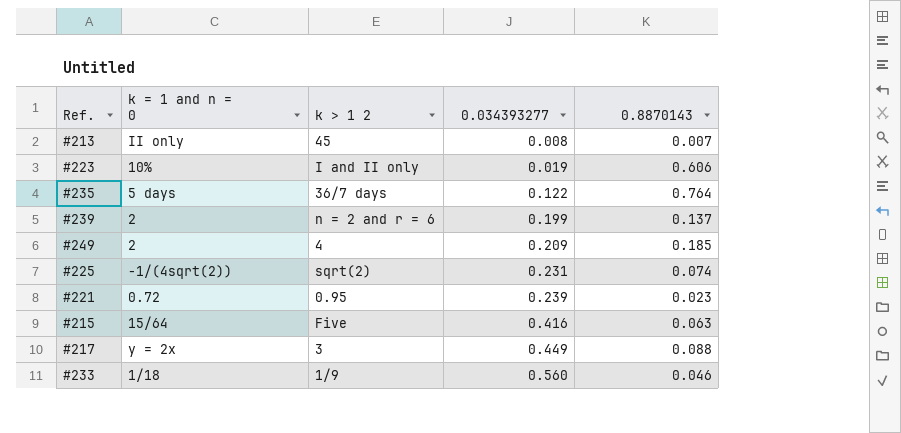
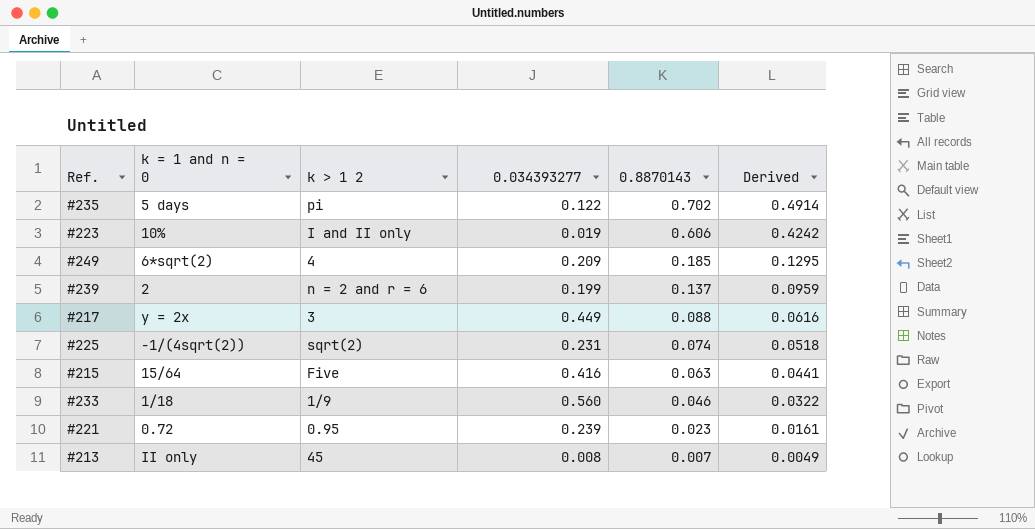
row order: 0.034393277 ascending -> 0.8870143 descending
column Derived | formula: none -> [0.8870143] * 0.7
#235 | k > 1 2: 36/7 days -> pi
#235 | 0.8870143: 0.764 -> 0.702
#249 | k = 1 and n = 0: 2 -> 6*sqrt(2)

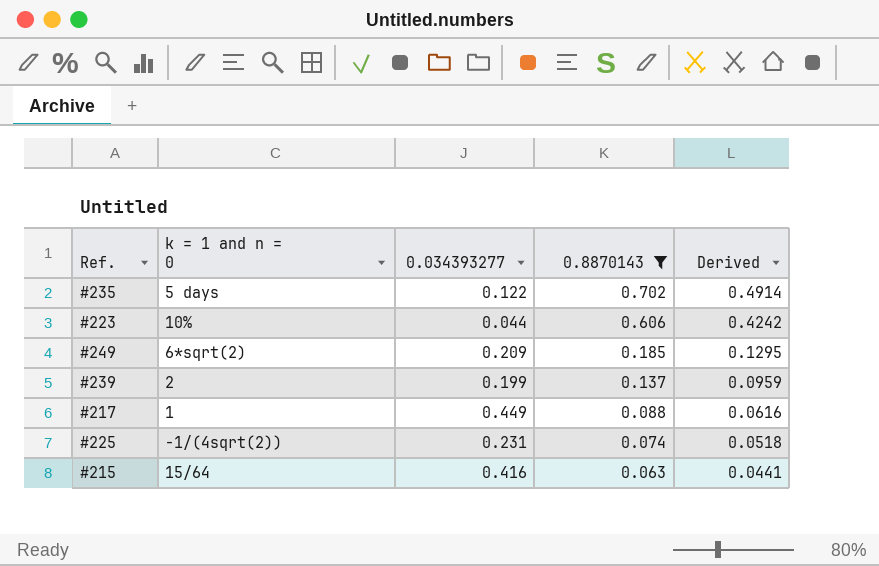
filter: none -> 0.8870143 >= 0.063
column k > 1 2 | position: 3 -> none
#223 | 0.034393277: 0.019 -> 0.044
#217 | k = 1 and n = 0: y = 2x -> 1

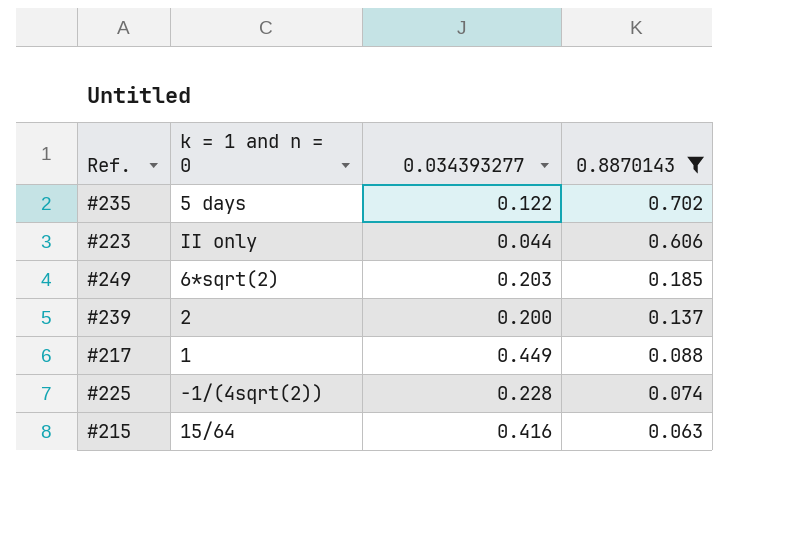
column Derived | formula: [0.8870143] * 0.7 -> none
#223 | k = 1 and n = 0: 10% -> II only
#249 | 0.034393277: 0.209 -> 0.203
#239 | 0.034393277: 0.199 -> 0.200
#225 | 0.034393277: 0.231 -> 0.228

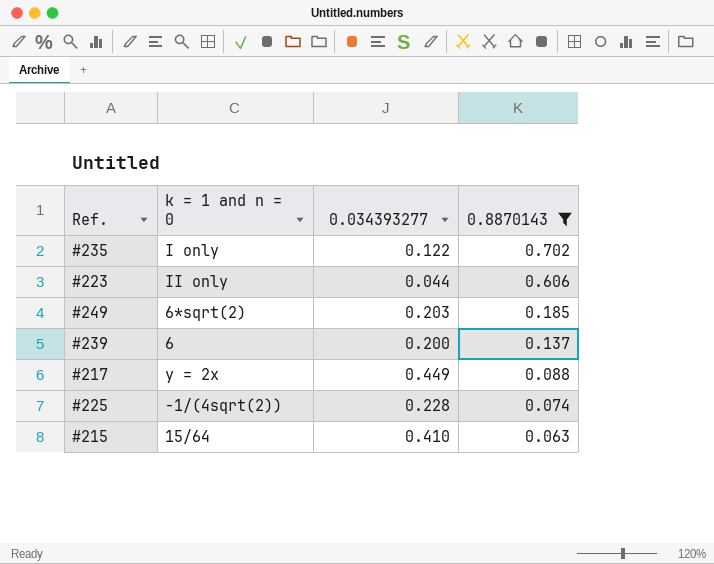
#235 | k = 1 and n = 0: 5 days -> I only
#239 | k = 1 and n = 0: 2 -> 6
#217 | k = 1 and n = 0: 1 -> y = 2x
#215 | 0.034393277: 0.416 -> 0.410

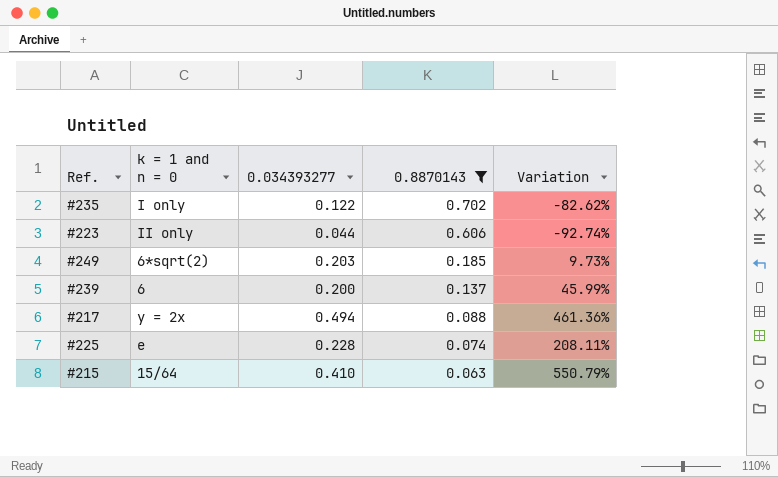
column Variation | formula: none -> ([0.034393277] - [0.8870143]) / [0.8870143]
#217 | 0.034393277: 0.449 -> 0.494
#225 | k = 1 and n = 0: -1/(4sqrt(2)) -> e

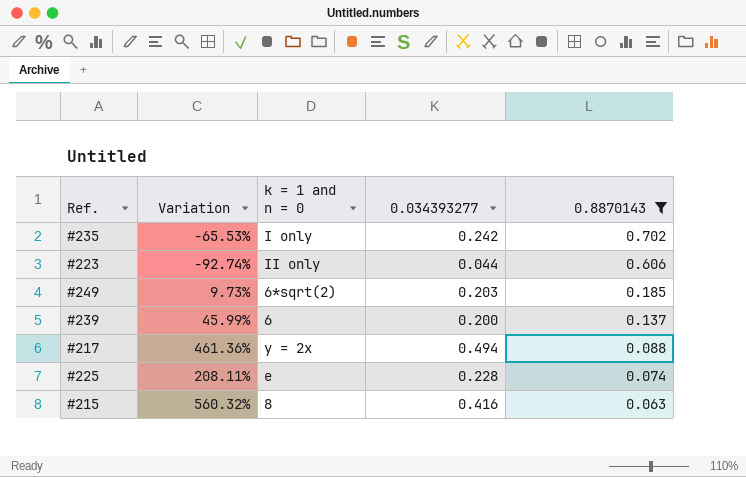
column Variation | position: 5 -> 2
#235 | Variation: -82.62% -> -65.53%
#235 | 0.034393277: 0.122 -> 0.242
#215 | Variation: 550.79% -> 560.32%
#215 | k = 1 and n = 0: 15/64 -> 8
#215 | 0.034393277: 0.410 -> 0.416

